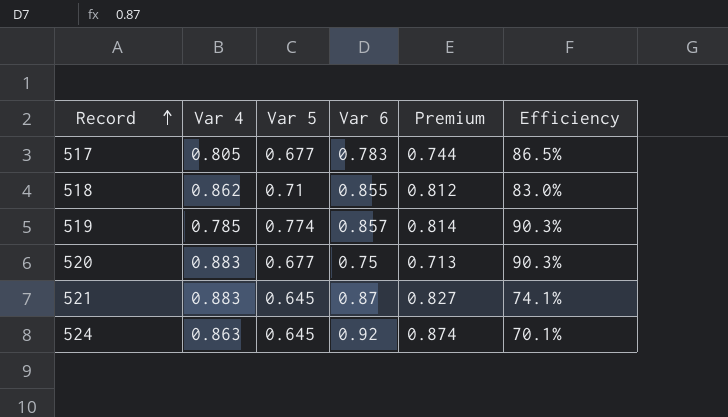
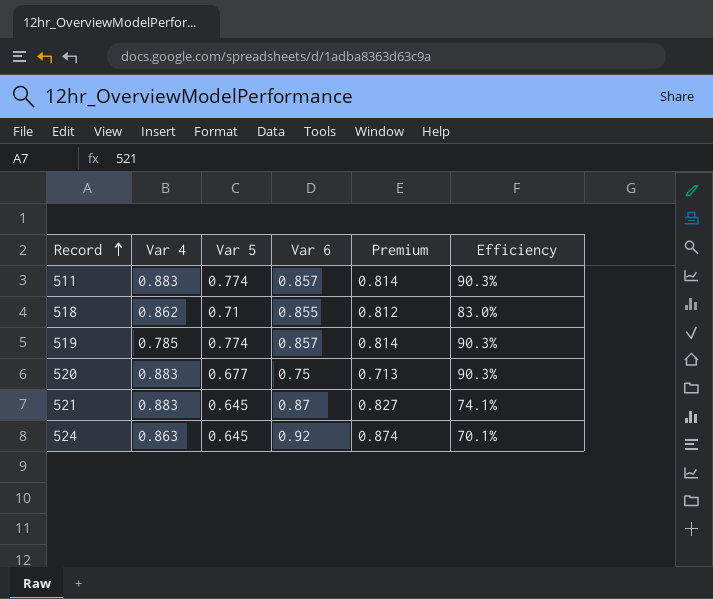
row 517: 0.805 | 0.677 | 0.783 | 0.744 | 86.5% -> none
row 511: none -> 0.883 | 0.774 | 0.857 | 0.814 | 90.3%

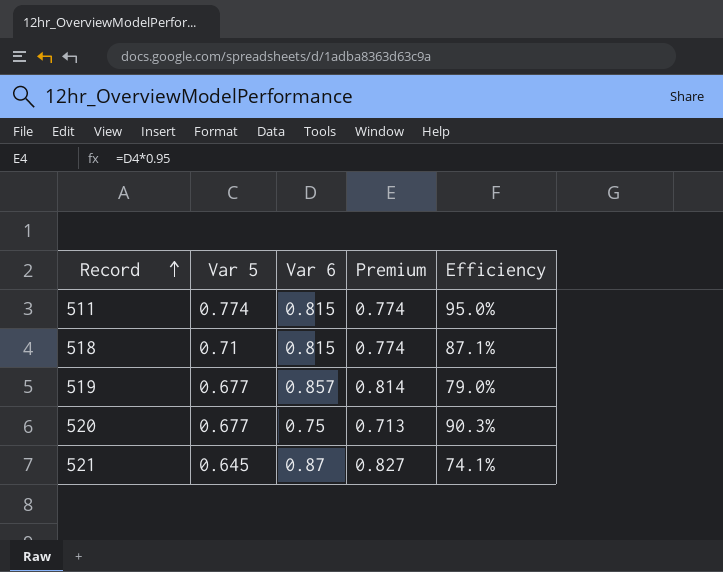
column Var 4 | position: 2 -> none
row 524: 0.863 | 0.645 | 0.92 | 0.874 | 70.1% -> none
511 | Var 6: 0.857 -> 0.815
511 | Premium: 0.814 -> 0.774
511 | Efficiency: 90.3% -> 95.0%
518 | Var 6: 0.855 -> 0.815
518 | Premium: 0.812 -> 0.774
518 | Efficiency: 83.0% -> 87.1%
519 | Var 5: 0.774 -> 0.677
519 | Efficiency: 90.3% -> 79.0%

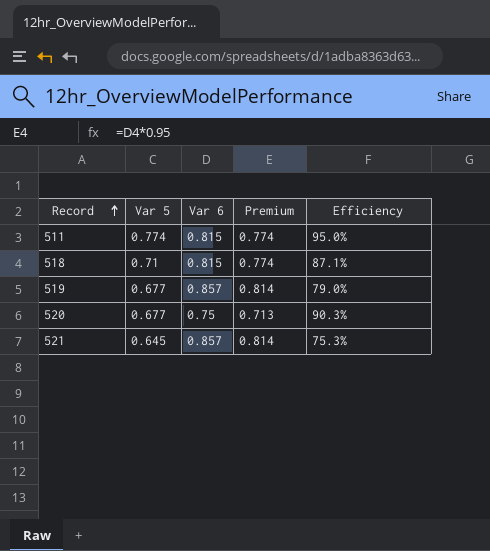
521 | Var 6: 0.87 -> 0.857
521 | Premium: 0.827 -> 0.814
521 | Efficiency: 74.1% -> 75.3%

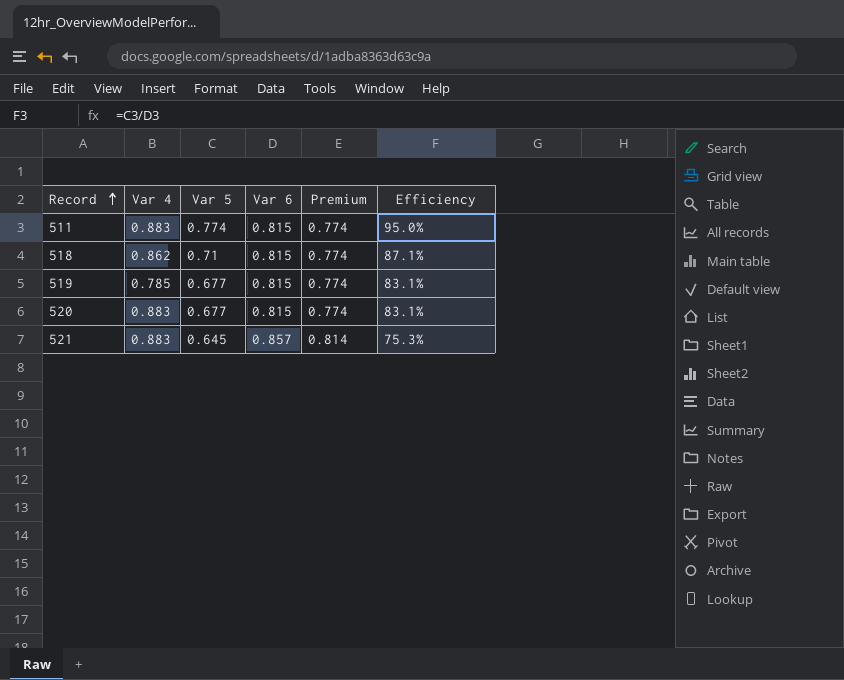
column Var 4 | position: none -> 2
519 | Var 6: 0.857 -> 0.815
519 | Premium: 0.814 -> 0.774
519 | Efficiency: 79.0% -> 83.1%
520 | Var 6: 0.75 -> 0.815
520 | Premium: 0.713 -> 0.774
520 | Efficiency: 90.3% -> 83.1%

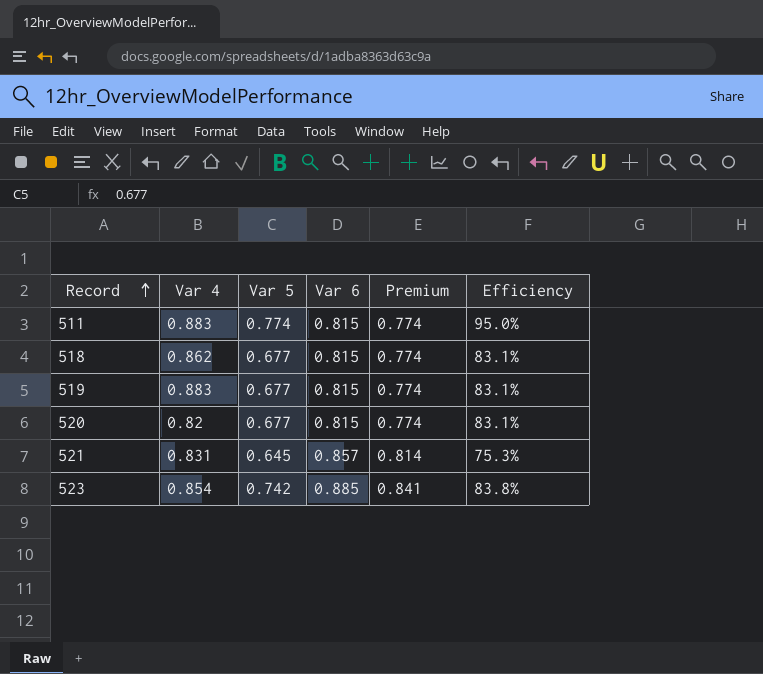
518 | Var 5: 0.71 -> 0.677
518 | Efficiency: 87.1% -> 83.1%
519 | Var 4: 0.785 -> 0.883
520 | Var 4: 0.883 -> 0.82
521 | Var 4: 0.883 -> 0.831
row 523: none -> 0.854 | 0.742 | 0.885 | 0.841 | 83.8%

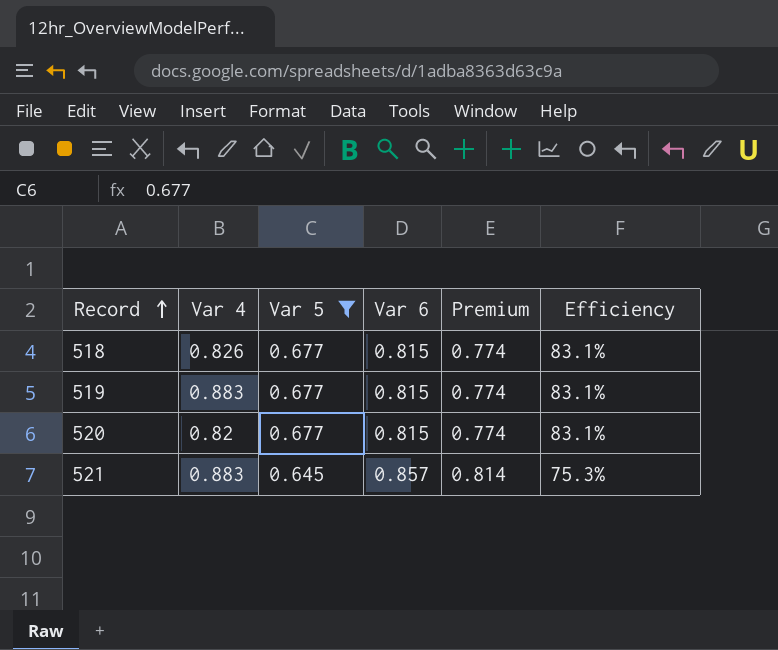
filter: none -> Var 5 <= 0.677
518 | Var 4: 0.862 -> 0.826
521 | Var 4: 0.831 -> 0.883

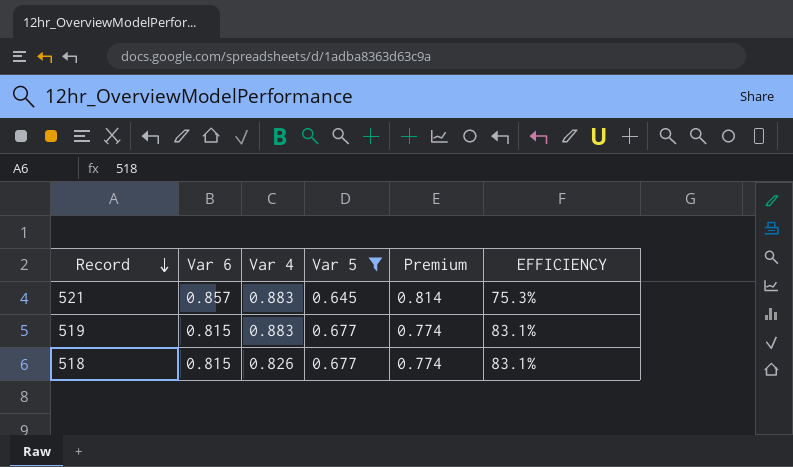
row order: Record ascending -> Record descending
column Var 6 | position: 4 -> 2
column name: Efficiency -> EFFICIENCY
row 520: 0.82 | 0.677 | 0.815 | 0.774 | 83.1% -> none

